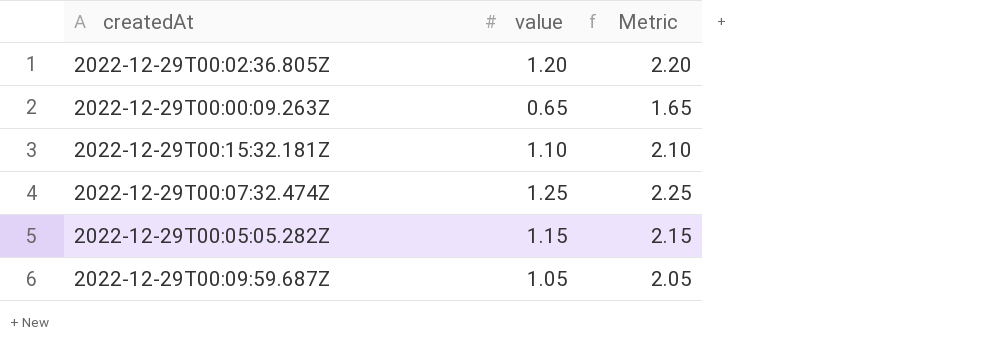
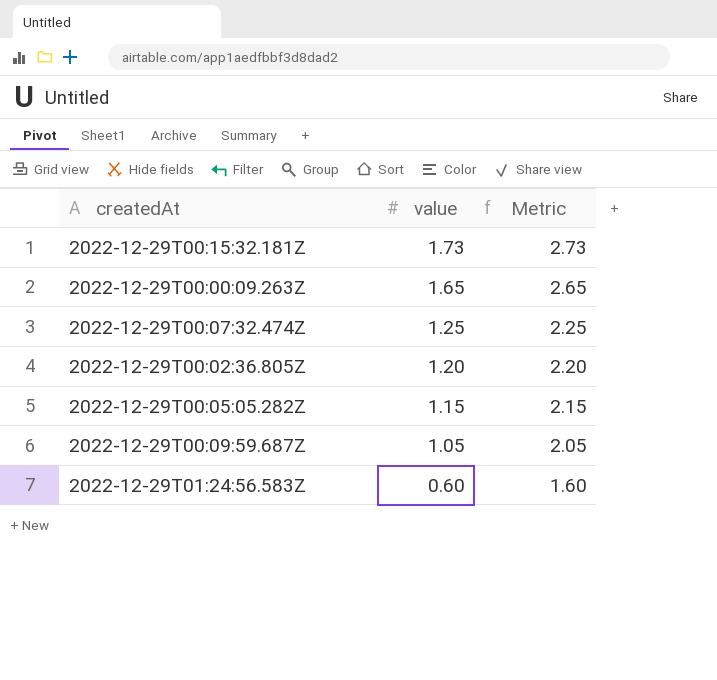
row order: none -> value descending
2022-12-29T00:15:32.181Z | value: 1.10 -> 1.73
2022-12-29T00:15:32.181Z | Metric: 2.10 -> 2.73
2022-12-29T00:00:09.263Z | value: 0.65 -> 1.65
2022-12-29T00:00:09.263Z | Metric: 1.65 -> 2.65
row 2022-12-29T01:24:56.583Z: none -> 0.60 | 1.60

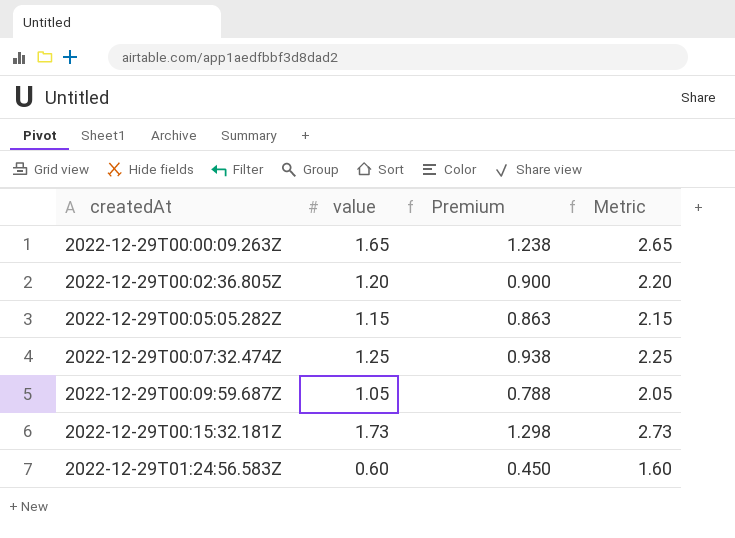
row order: value descending -> createdAt ascending
column Premium | formula: none -> [value] * 0.75

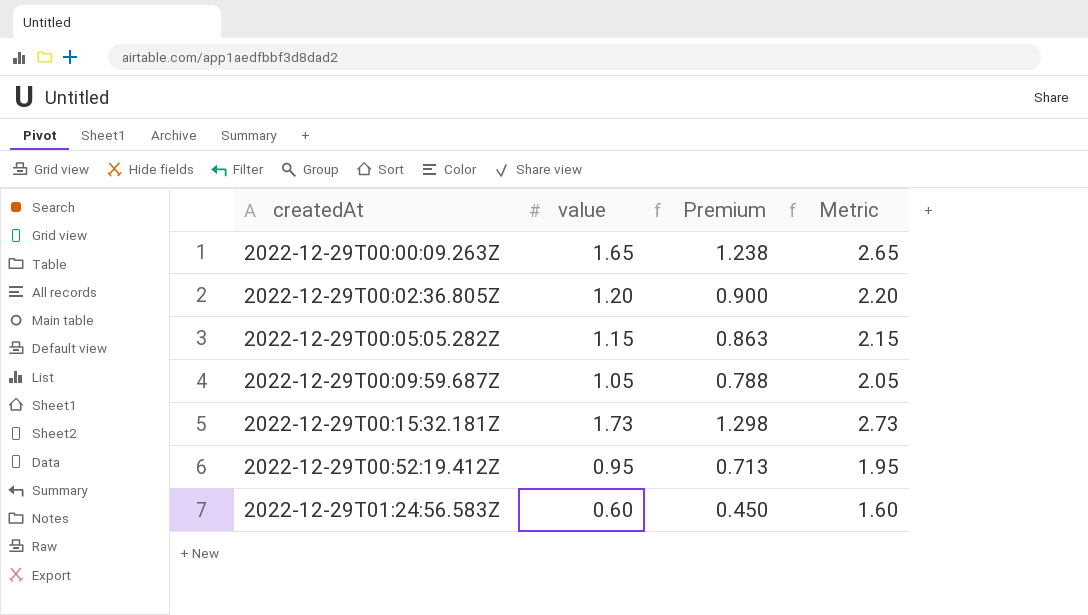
row 2022-12-29T00:07:32.474Z: 1.25 | 0.938 | 2.25 -> none
row 2022-12-29T00:52:19.412Z: none -> 0.95 | 0.713 | 1.95

